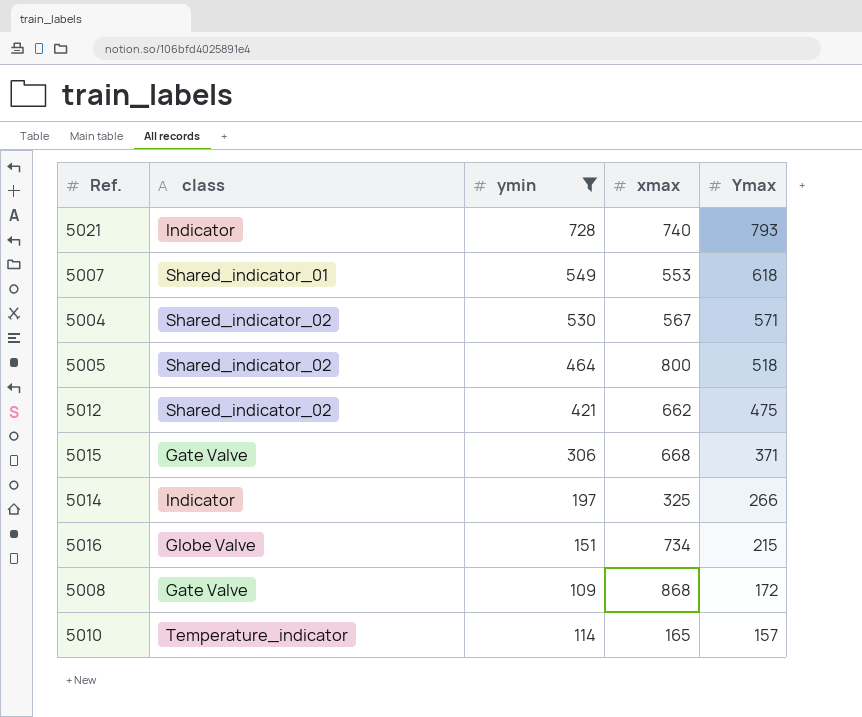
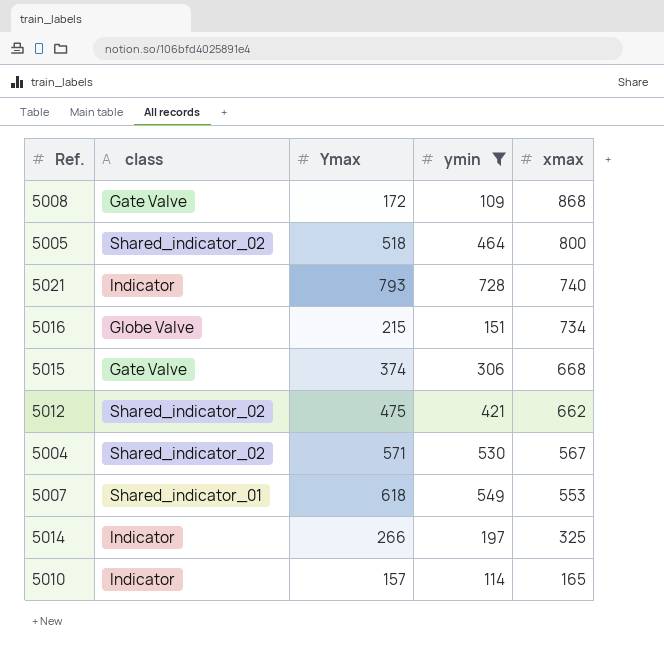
row order: Ymax descending -> xmax descending
column Ymax | position: 5 -> 3
5015 | Ymax: 371 -> 374
5010 | class: Temperature_indicator -> Indicator

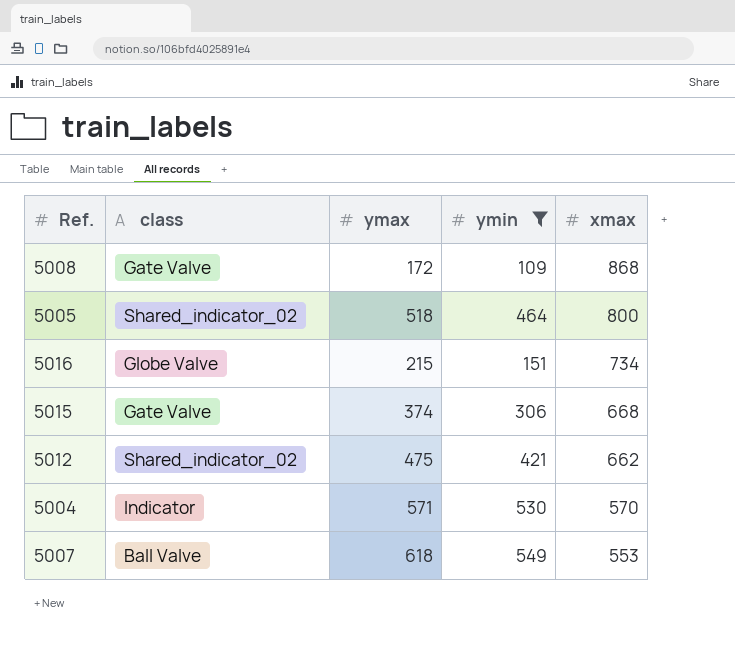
column name: Ymax -> ymax
row 5021: Indicator | 793 | 728 | 740 -> none
row 5014: Indicator | 266 | 197 | 325 -> none
row 5010: Indicator | 157 | 114 | 165 -> none
5004 | class: Shared_indicator_02 -> Indicator
5004 | xmax: 567 -> 570
5007 | class: Shared_indicator_01 -> Ball Valve

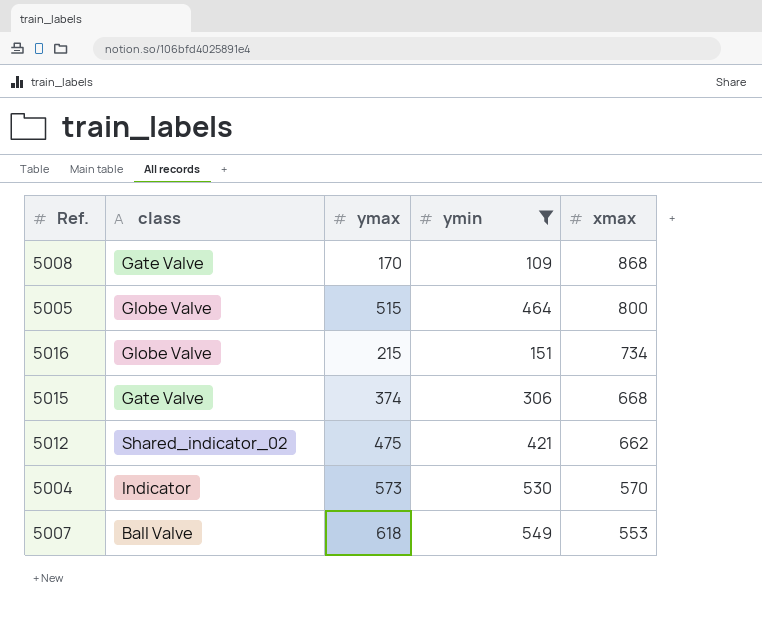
5008 | ymax: 172 -> 170
5005 | class: Shared_indicator_02 -> Globe Valve
5005 | ymax: 518 -> 515
5004 | ymax: 571 -> 573

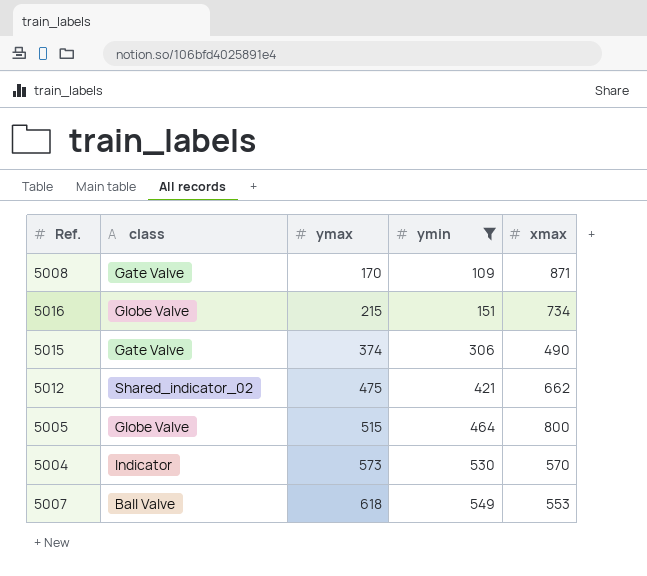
row order: xmax descending -> ymax ascending
5008 | xmax: 868 -> 871
5015 | xmax: 668 -> 490

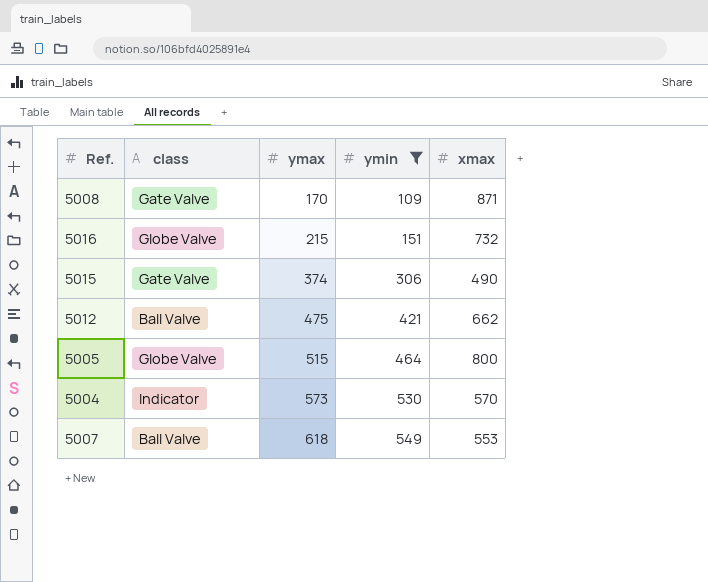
5016 | xmax: 734 -> 732
5012 | class: Shared_indicator_02 -> Ball Valve

